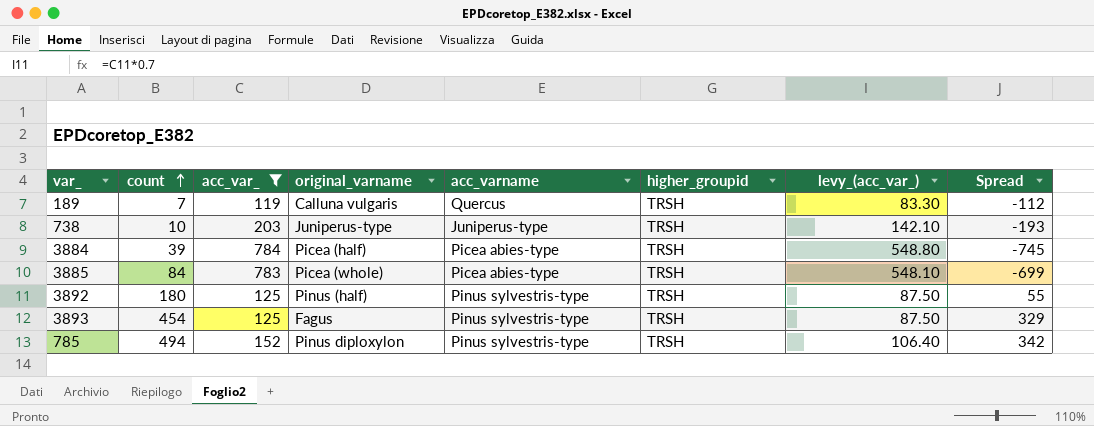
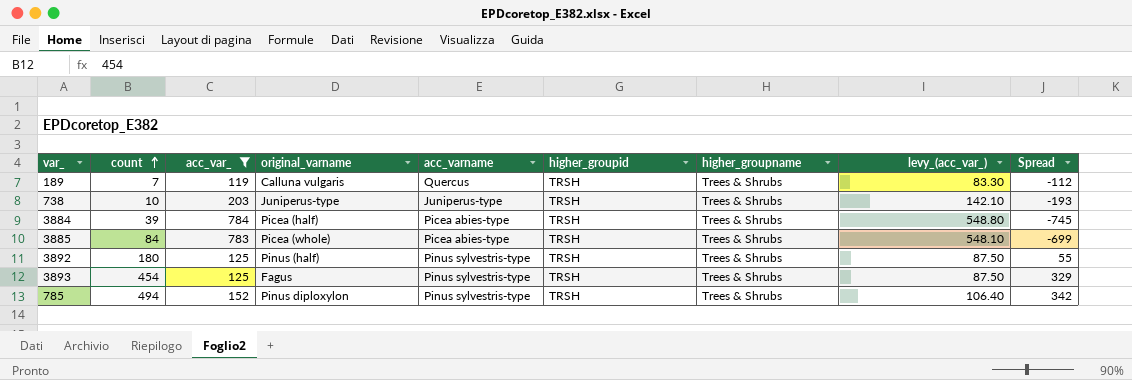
column higher_groupname | position: none -> 7

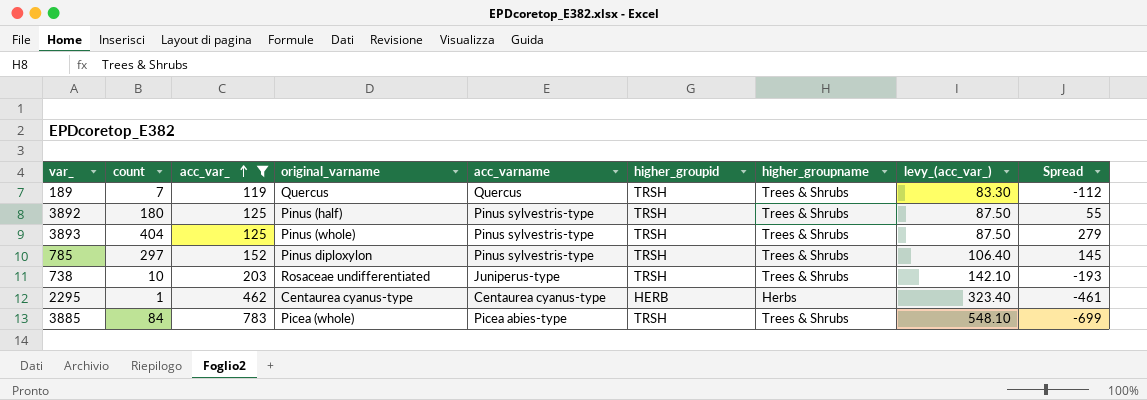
row order: count ascending -> acc_var_ ascending
row 3884: 39 | 784 | Picea (half) | Picea abies-type | TRSH | Trees & Shrubs | 548.80 | -745 -> none
189 | original_varname: Calluna vulgaris -> Quercus
3893 | count: 454 -> 404
3893 | original_varname: Fagus -> Pinus (whole)
3893 | Spread: 329 -> 279
785 | count: 494 -> 297
785 | Spread: 342 -> 145
738 | original_varname: Juniperus-type -> Rosaceae undifferentiated
row 2295: none -> 1 | 462 | Centaurea cyanus-type | Centaurea cyanus-type | HERB | Herbs | 323.40 | -461

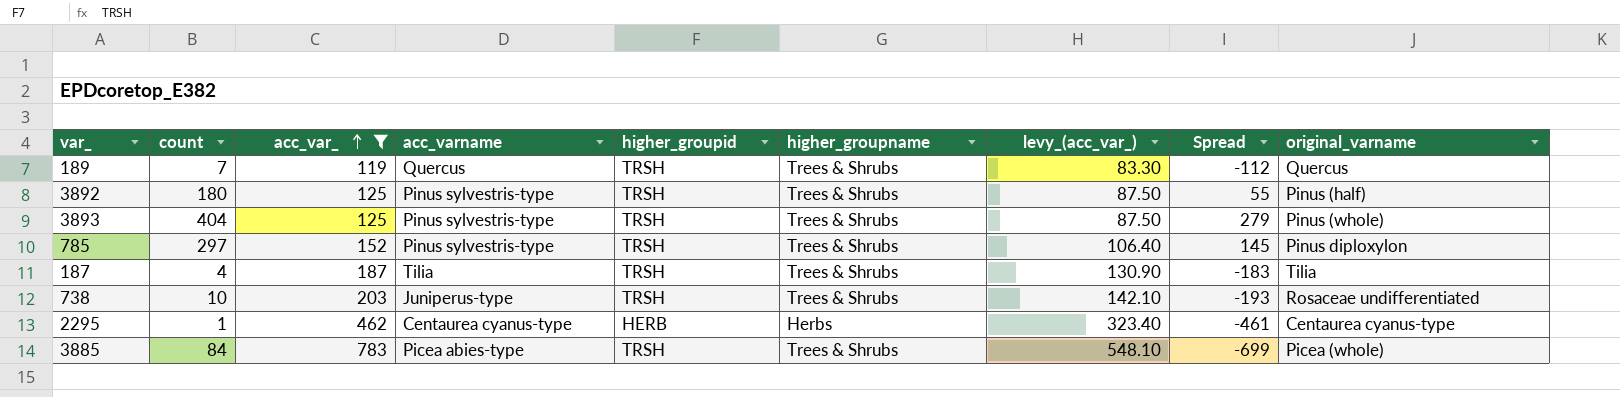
column original_varname | position: 4 -> 9
row 187: none -> 4 | 187 | Tilia | TRSH | Trees & Shrubs | 130.90 | -183 | Tilia

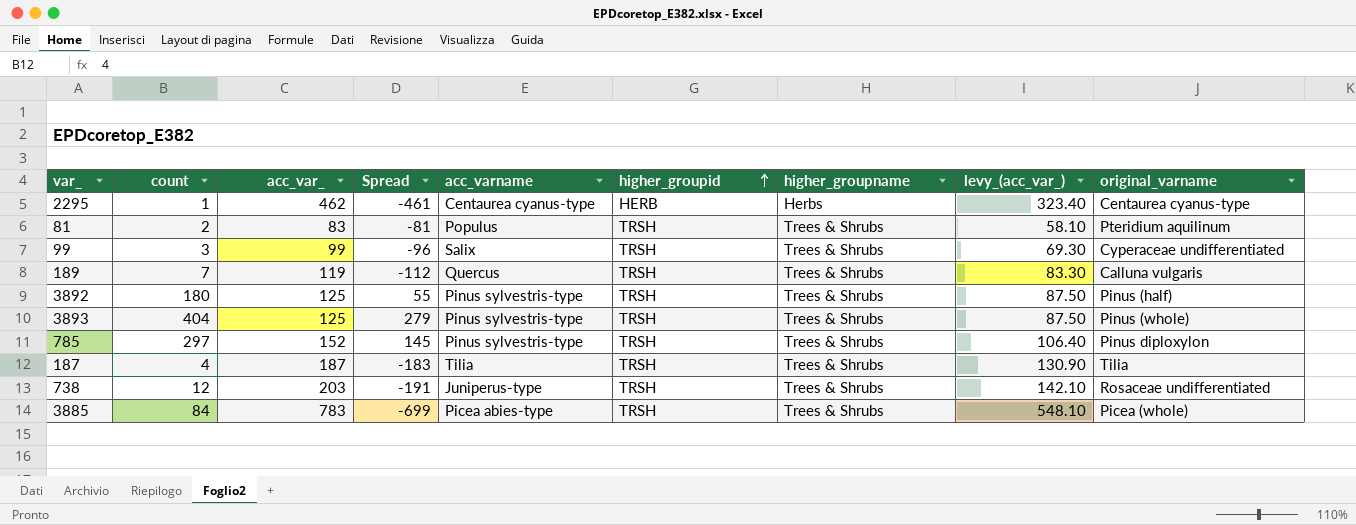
filter: acc_var_ >= 119 -> none
row order: acc_var_ ascending -> higher_groupid ascending
column Spread | position: 8 -> 4
189 | original_varname: Quercus -> Calluna vulgaris
738 | count: 10 -> 12
738 | Spread: -193 -> -191

